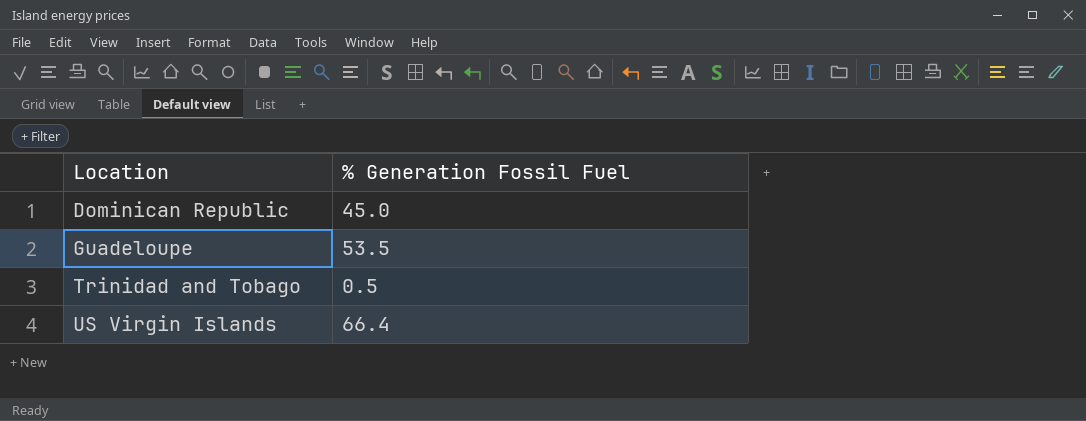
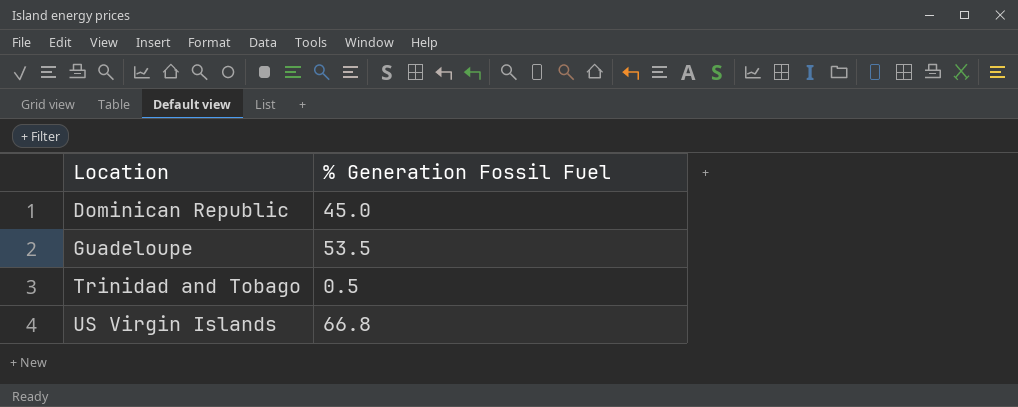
US Virgin Islands | % Generation Fossil Fuel: 66.4 -> 66.8

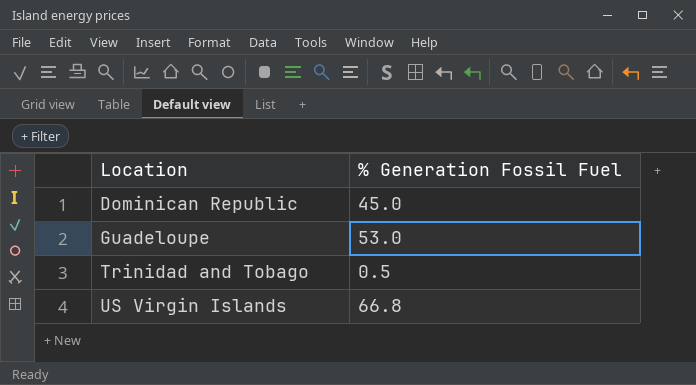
Guadeloupe | % Generation Fossil Fuel: 53.5 -> 53.0

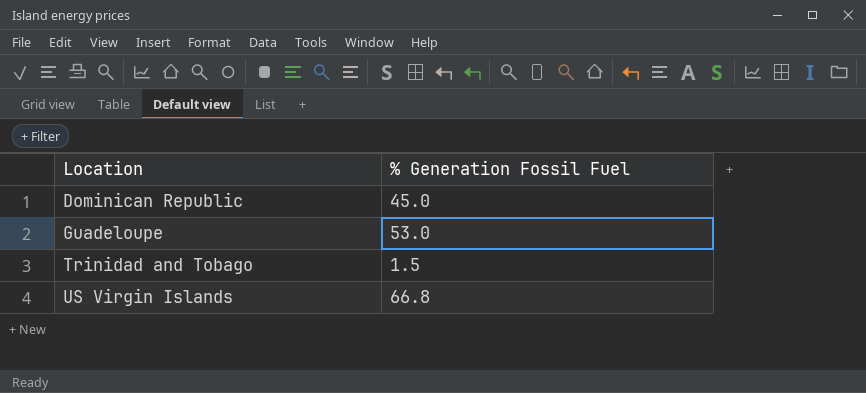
Trinidad and Tobago | % Generation Fossil Fuel: 0.5 -> 1.5

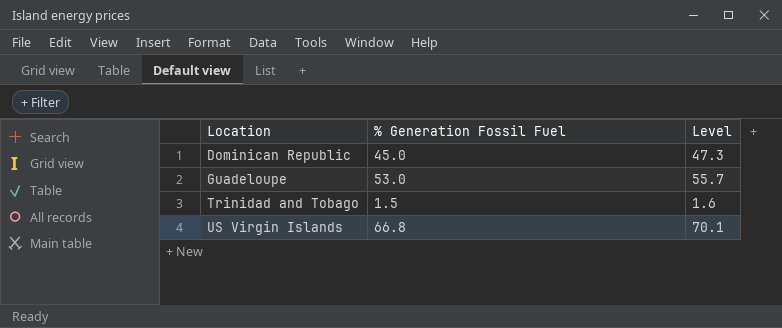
column Level | formula: none -> [% Generation Fossil Fuel] * 1.05

